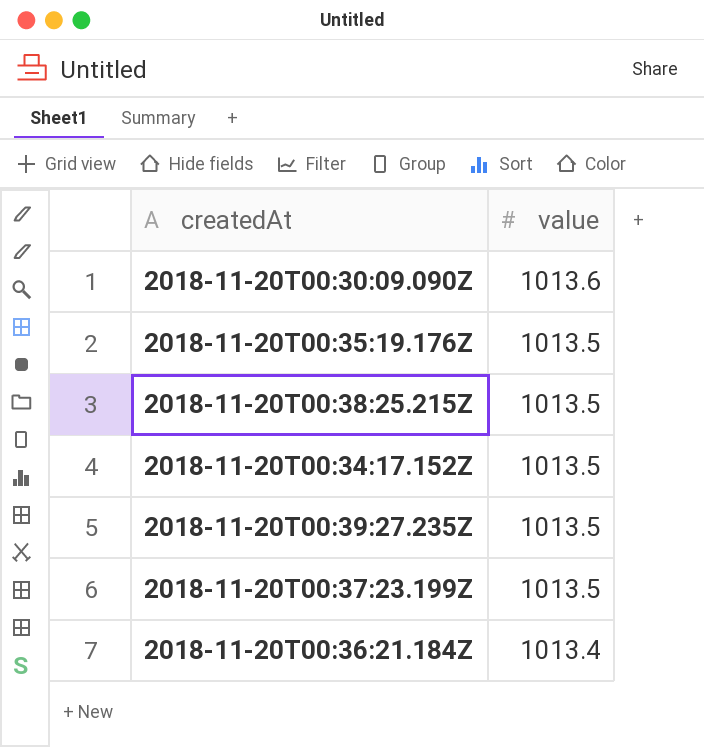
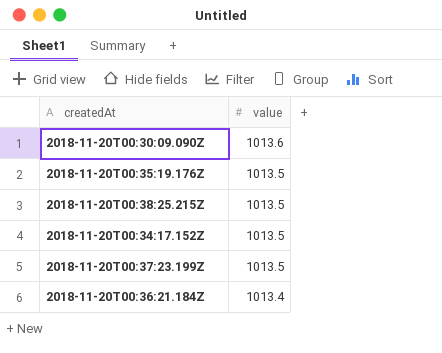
row 2018-11-20T00:39:27.235Z: 1013.5 -> none

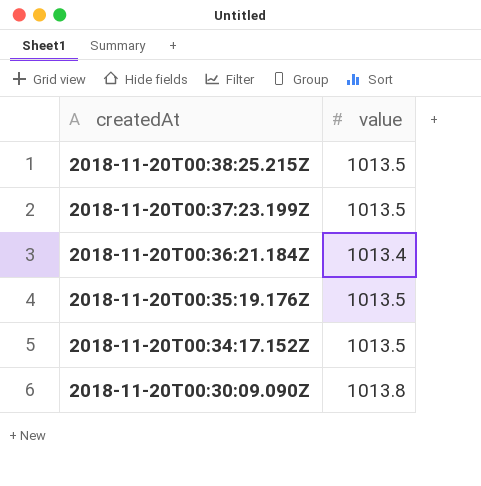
row order: value descending -> createdAt descending
2018-11-20T00:30:09.090Z | value: 1013.6 -> 1013.8

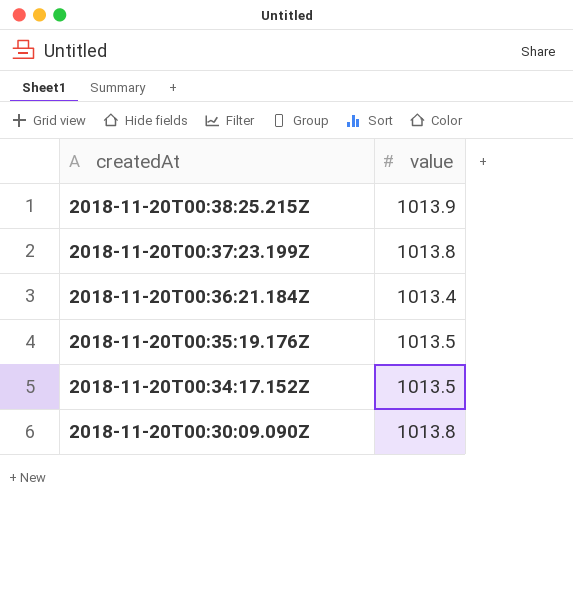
2018-11-20T00:38:25.215Z | value: 1013.5 -> 1013.9
2018-11-20T00:37:23.199Z | value: 1013.5 -> 1013.8

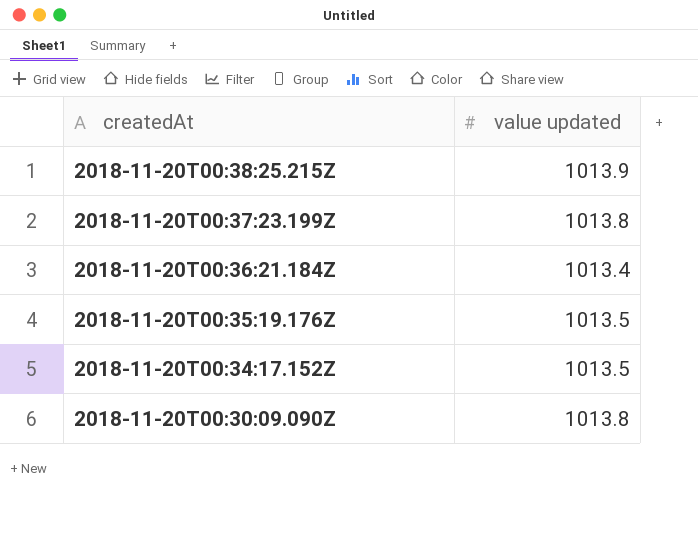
column name: value -> value updated

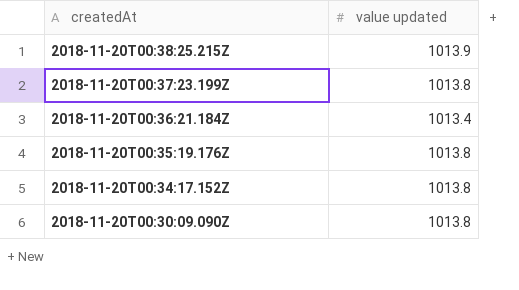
2018-11-20T00:35:19.176Z | value updated: 1013.5 -> 1013.8
2018-11-20T00:34:17.152Z | value updated: 1013.5 -> 1013.8

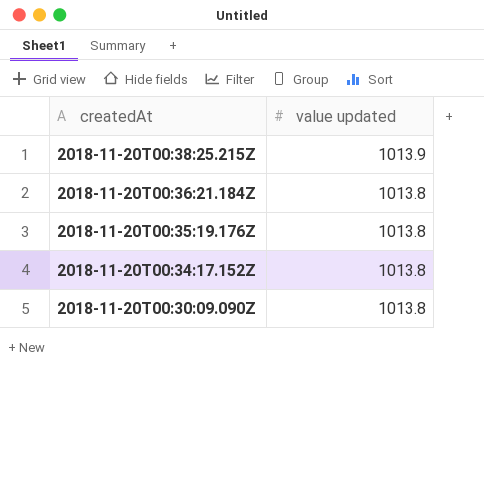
row 2018-11-20T00:37:23.199Z: 1013.8 -> none
2018-11-20T00:36:21.184Z | value updated: 1013.4 -> 1013.8

